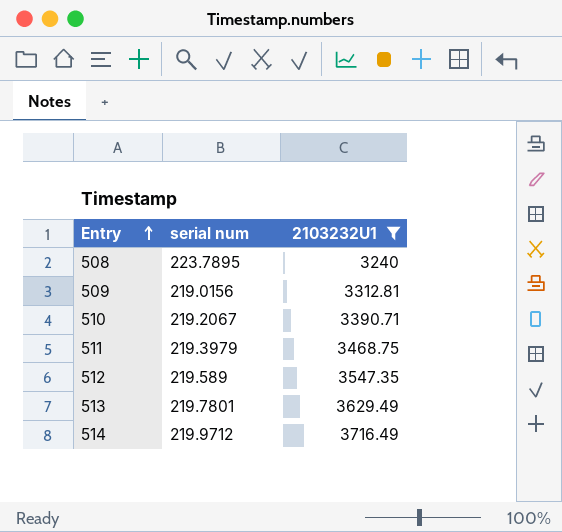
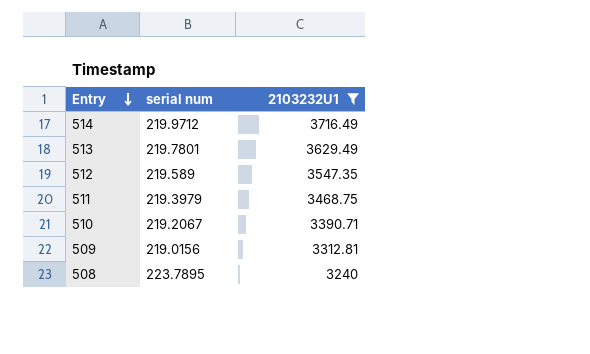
row order: Entry ascending -> Entry descending

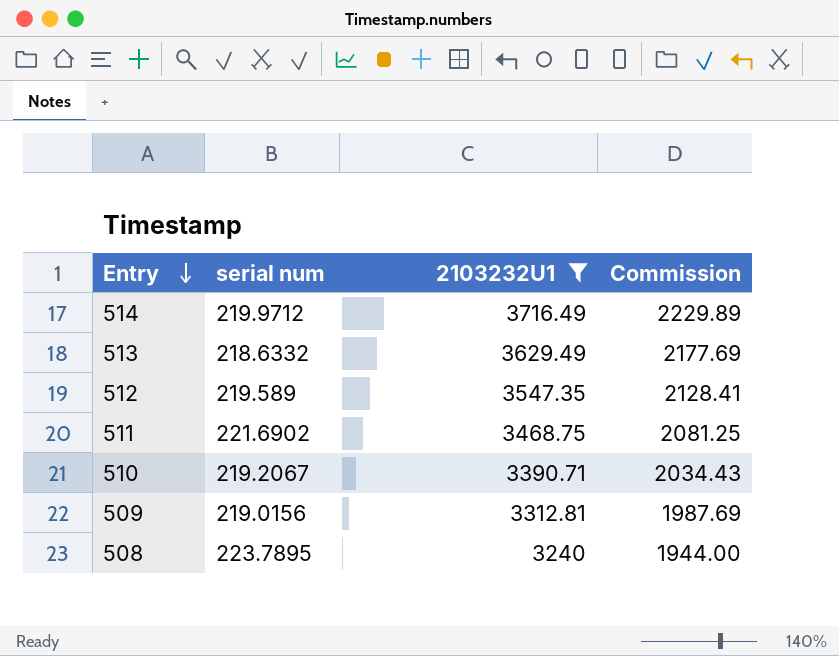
column Commission | formula: none -> [2103232U1] * 0.6
513 | serial num: 219.7801 -> 218.6332
511 | serial num: 219.3979 -> 221.6902

